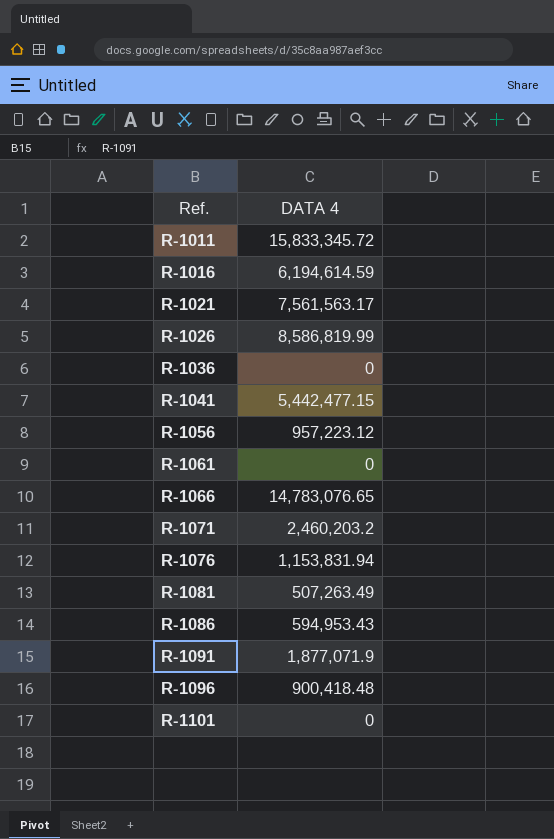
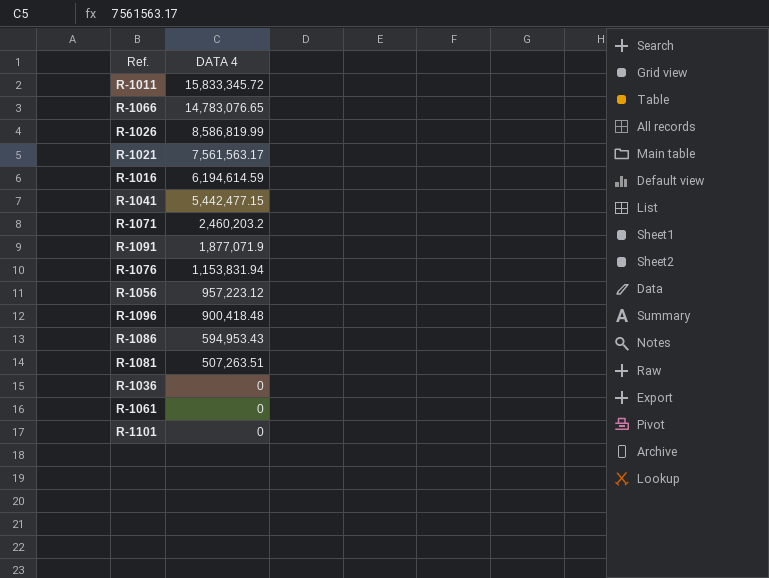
row order: Ref. ascending -> DATA 4 descending
R-1081 | DATA 4: 507,263.49 -> 507,263.51

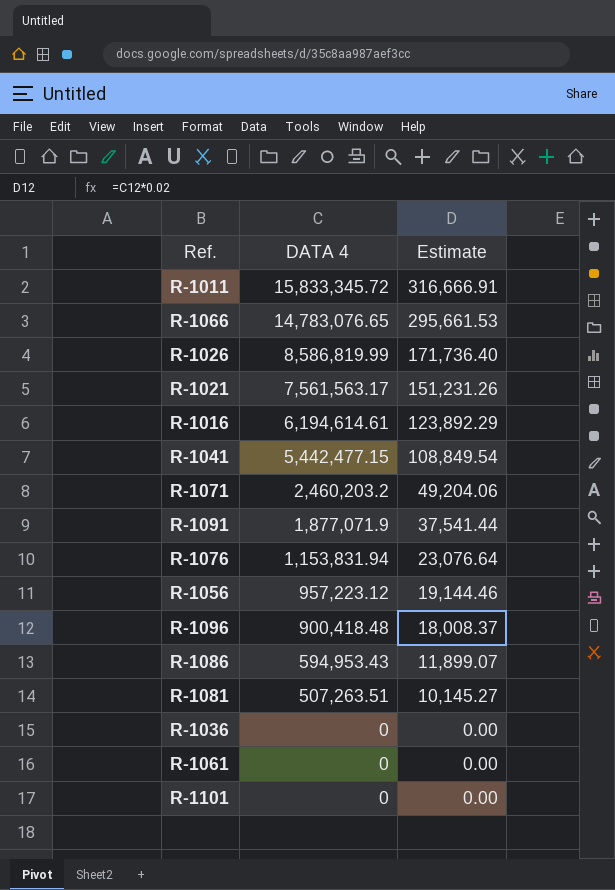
column Estimate | formula: none -> [DATA 4] * 0.02
R-1016 | DATA 4: 6,194,614.59 -> 6,194,614.61

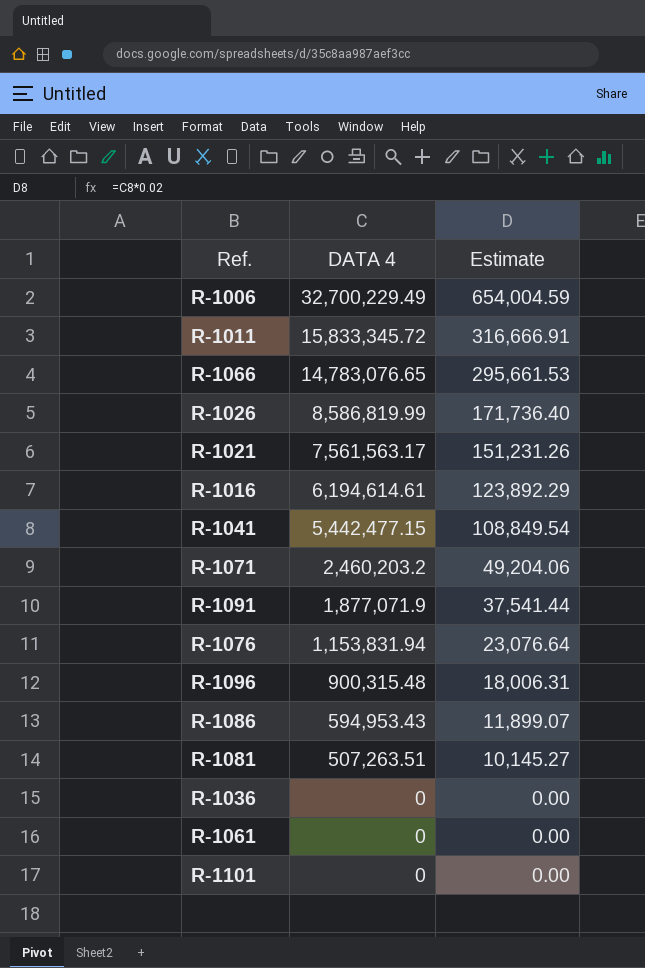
row R-1056: 957,223.12 | 19,144.46 -> none
row R-1006: none -> 32,700,229.49 | 654,004.59
R-1096 | DATA 4: 900,418.48 -> 900,315.48
R-1096 | Estimate: 18,008.37 -> 18,006.31

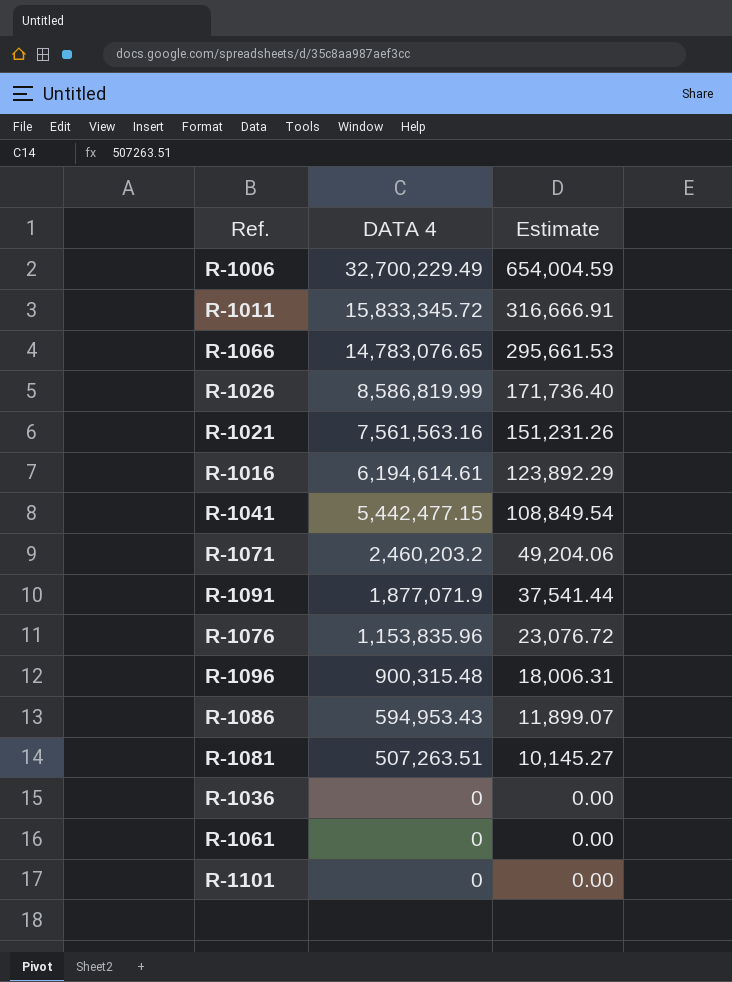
R-1021 | DATA 4: 7,561,563.17 -> 7,561,563.16
R-1076 | DATA 4: 1,153,831.94 -> 1,153,835.96
R-1076 | Estimate: 23,076.64 -> 23,076.72

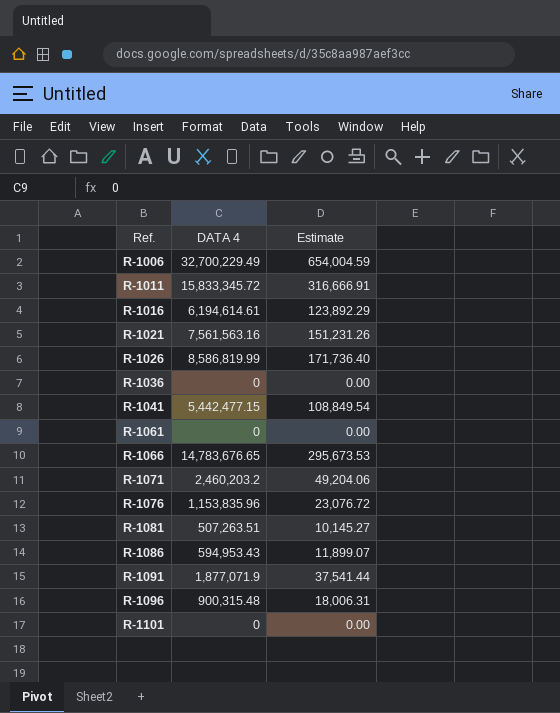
row order: DATA 4 descending -> Ref. ascending
R-1066 | DATA 4: 14,783,076.65 -> 14,783,676.65
R-1066 | Estimate: 295,661.53 -> 295,673.53

